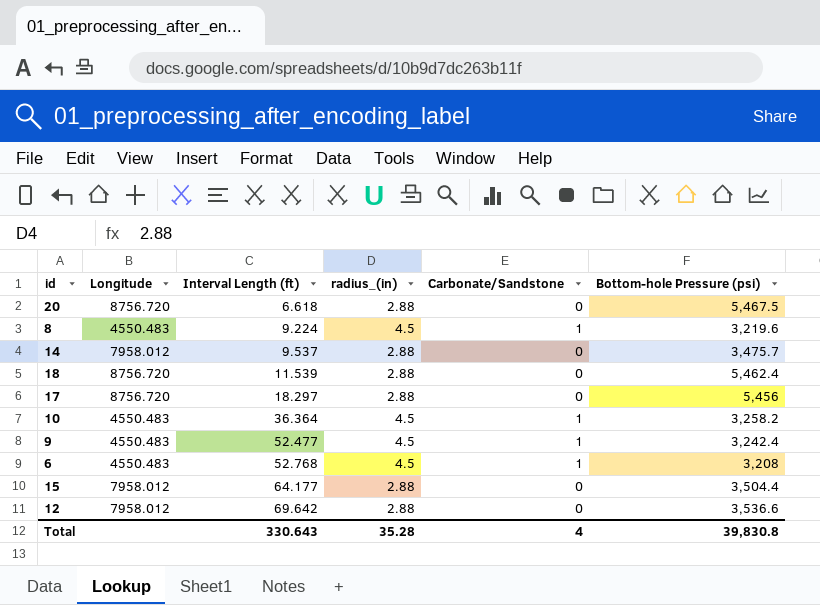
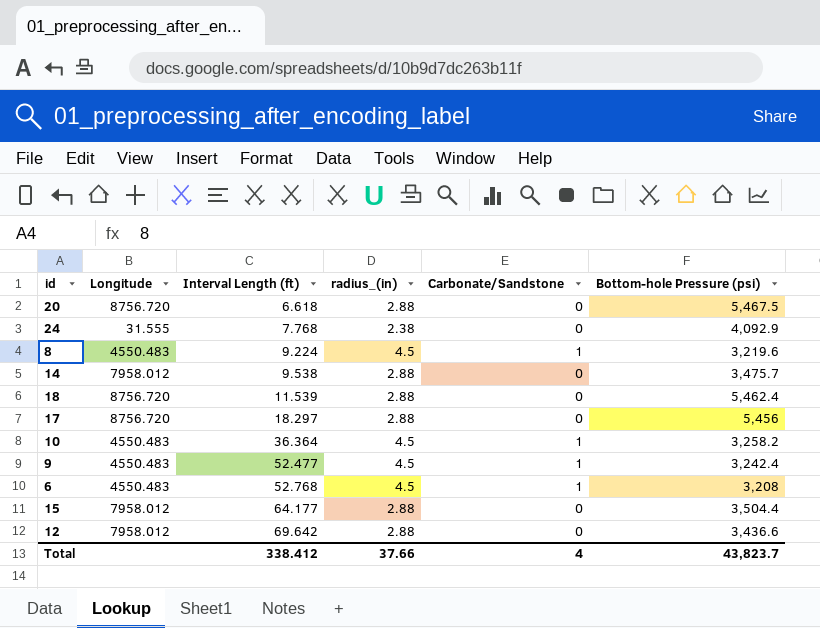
row 24: none -> 31.555 | 7.768 | 2.38 | 0 | 4,092.9
14 | Interval Length (ft): 9.537 -> 9.538
12 | Bottom-hole Pressure (psi): 3,536.6 -> 3,436.6
Total | Interval Length (ft): 330.643 -> 338.412
Total | radius_(in): 35.28 -> 37.66
Total | Bottom-hole Pressure (psi): 39,830.8 -> 43,823.7

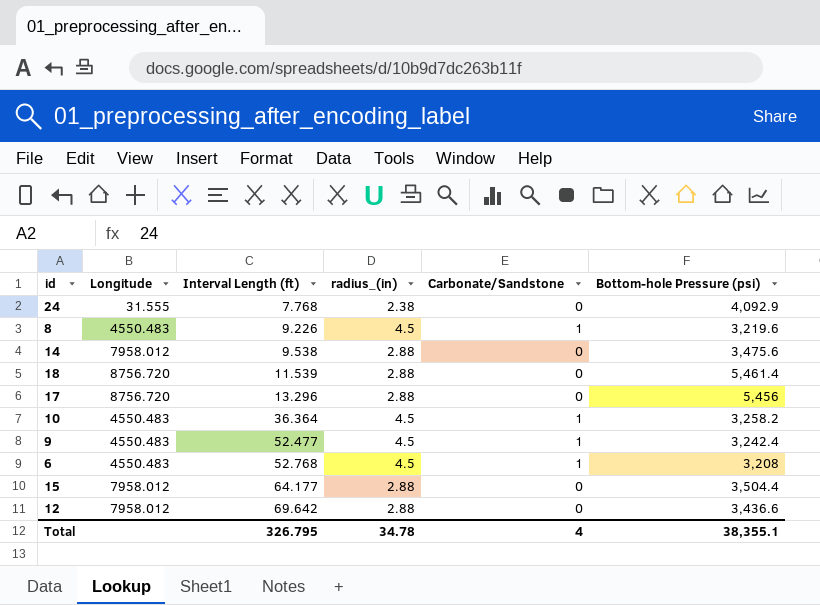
row 20: 8756.720 | 6.618 | 2.88 | 0 | 5,467.5 -> none
8 | Interval Length (ft): 9.224 -> 9.226
14 | Bottom-hole Pressure (psi): 3,475.7 -> 3,475.6
18 | Bottom-hole Pressure (psi): 5,462.4 -> 5,461.4
17 | Interval Length (ft): 18.297 -> 13.296
Total | Interval Length (ft): 338.412 -> 326.795
Total | radius_(in): 37.66 -> 34.78
Total | Bottom-hole Pressure (psi): 43,823.7 -> 38,355.1

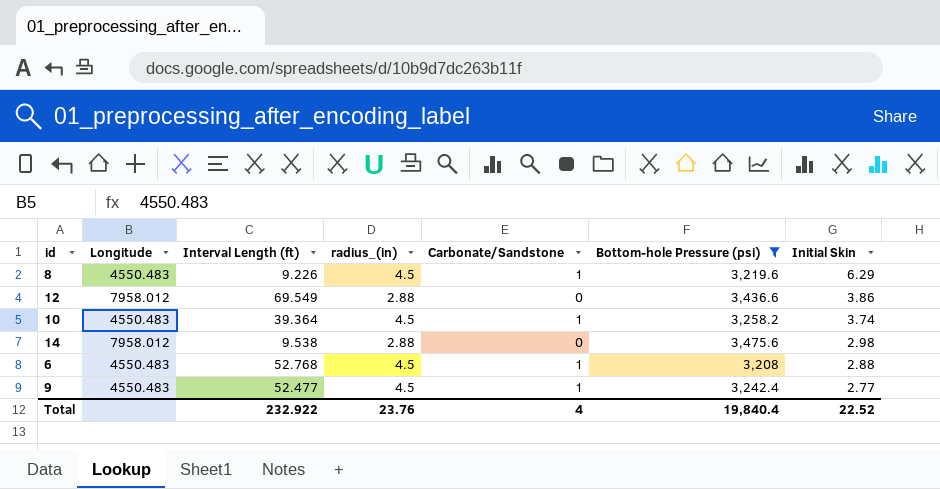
filter: none -> Bottom-hole Pressure (psi) <= 3,475.6
row order: Interval Length (ft) ascending -> Initial Skin descending
column Initial Skin | position: none -> 7
12 | Interval Length (ft): 69.642 -> 69.549
10 | Interval Length (ft): 36.364 -> 39.364
Total | Interval Length (ft): 326.795 -> 232.922
Total | radius_(in): 34.78 -> 23.76
Total | Bottom-hole Pressure (psi): 38,355.1 -> 19,840.4

